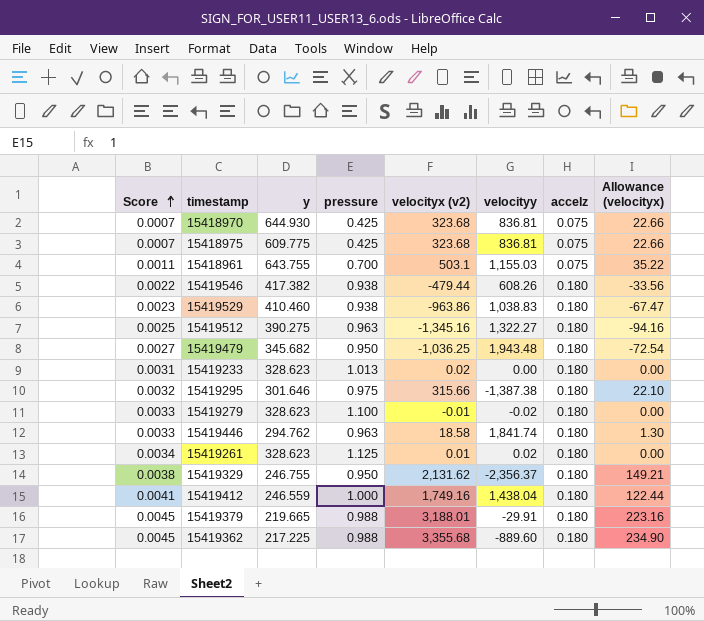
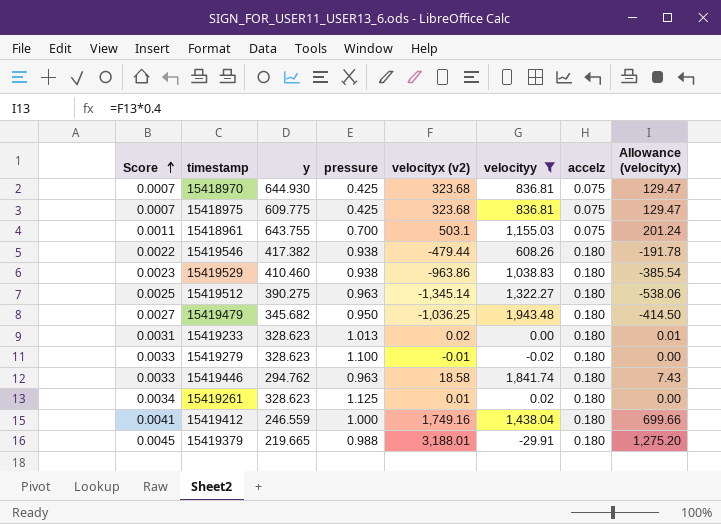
filter: none -> velocityy >= -29.91
column Allowance (velocityx) | formula: [velocityx (v2)] * 0.07 -> [velocityx (v2)] * 0.4
15419512 | velocityx (v2): -1,345.16 -> -1,345.14

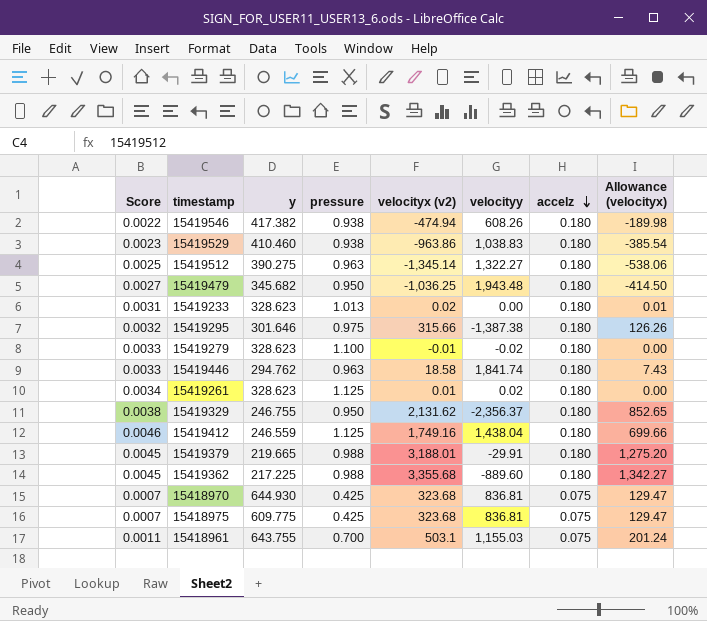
filter: velocityy >= -29.91 -> none
row order: Score ascending -> accelz descending
15419546 | velocityx (v2): -479.44 -> -474.94
15419546 | Allowance (velocityx): -191.78 -> -189.98
15419412 | Score: 0.0041 -> 0.0046
15419412 | pressure: 1.000 -> 1.125

